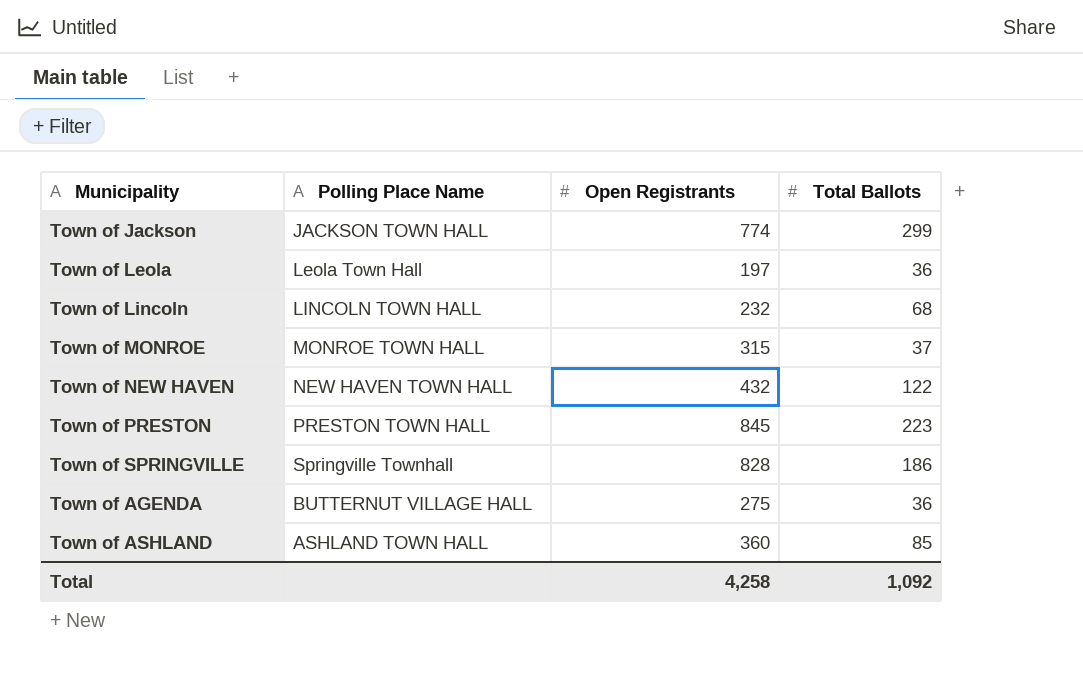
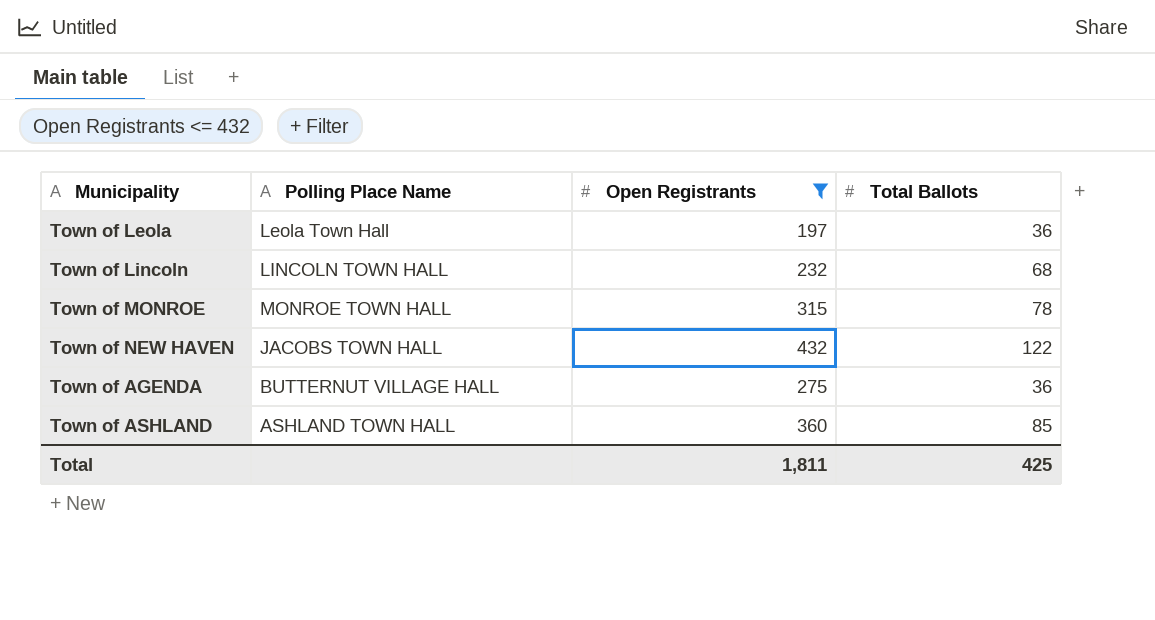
filter: none -> Open Registrants <= 432
Town of MONROE | Total Ballots: 37 -> 78
Town of NEW HAVEN | Polling Place Name: NEW HAVEN TOWN HALL -> JACOBS TOWN HALL
Total | Open Registrants: 4,258 -> 1,811
Total | Total Ballots: 1,092 -> 425

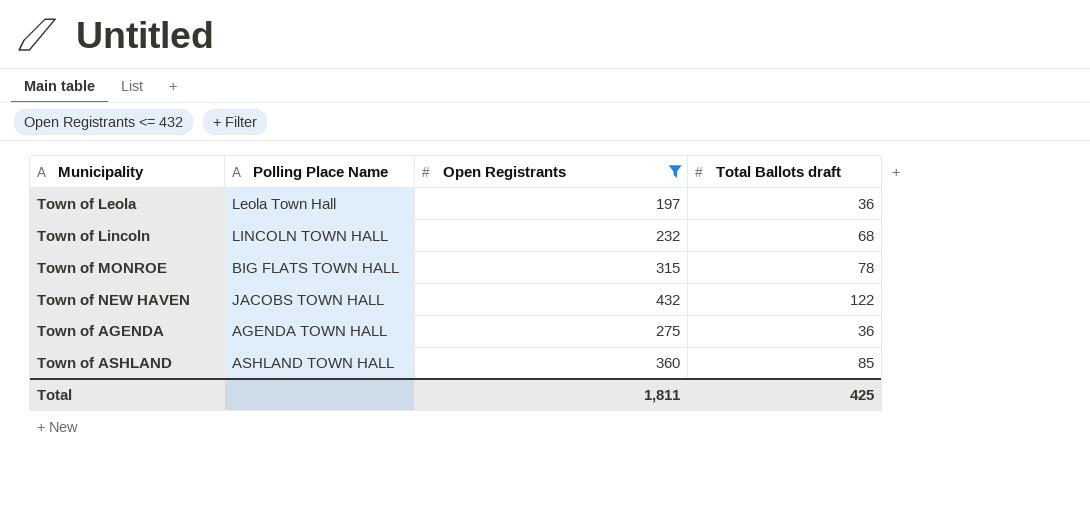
column name: Total Ballots -> Total Ballots draft
Town of MONROE | Polling Place Name: MONROE TOWN HALL -> BIG FLATS TOWN HALL
Town of AGENDA | Polling Place Name: BUTTERNUT VILLAGE HALL -> AGENDA TOWN HALL

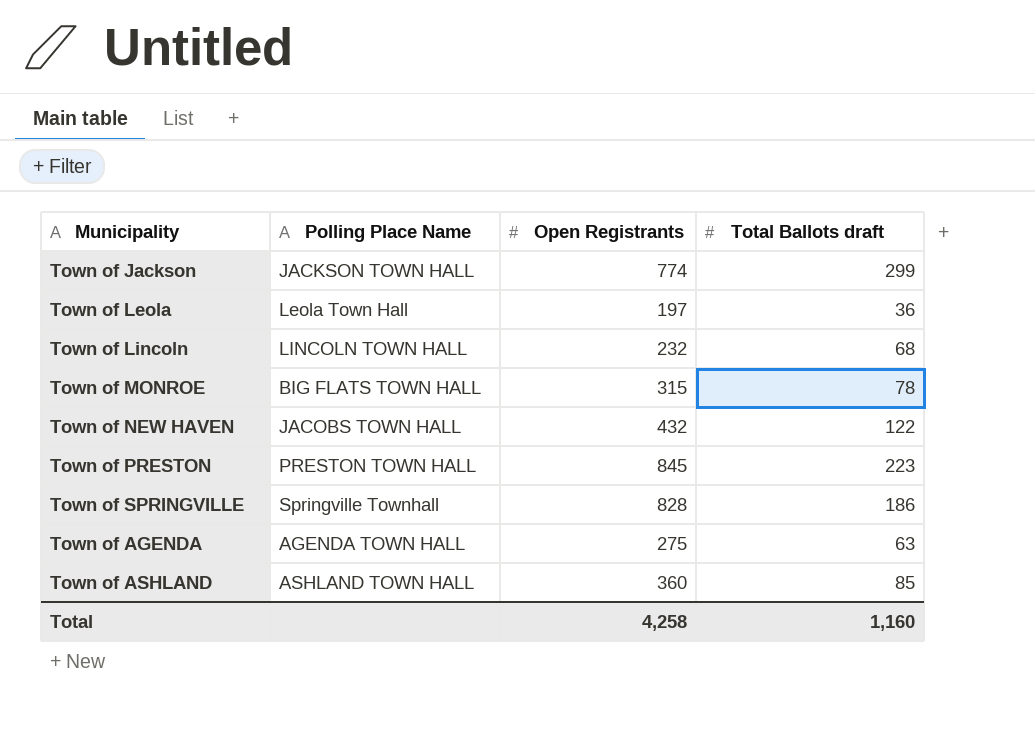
filter: Open Registrants <= 432 -> none
Town of AGENDA | Total Ballots draft: 36 -> 63
Total | Open Registrants: 1,811 -> 4,258
Total | Total Ballots draft: 425 -> 1,160

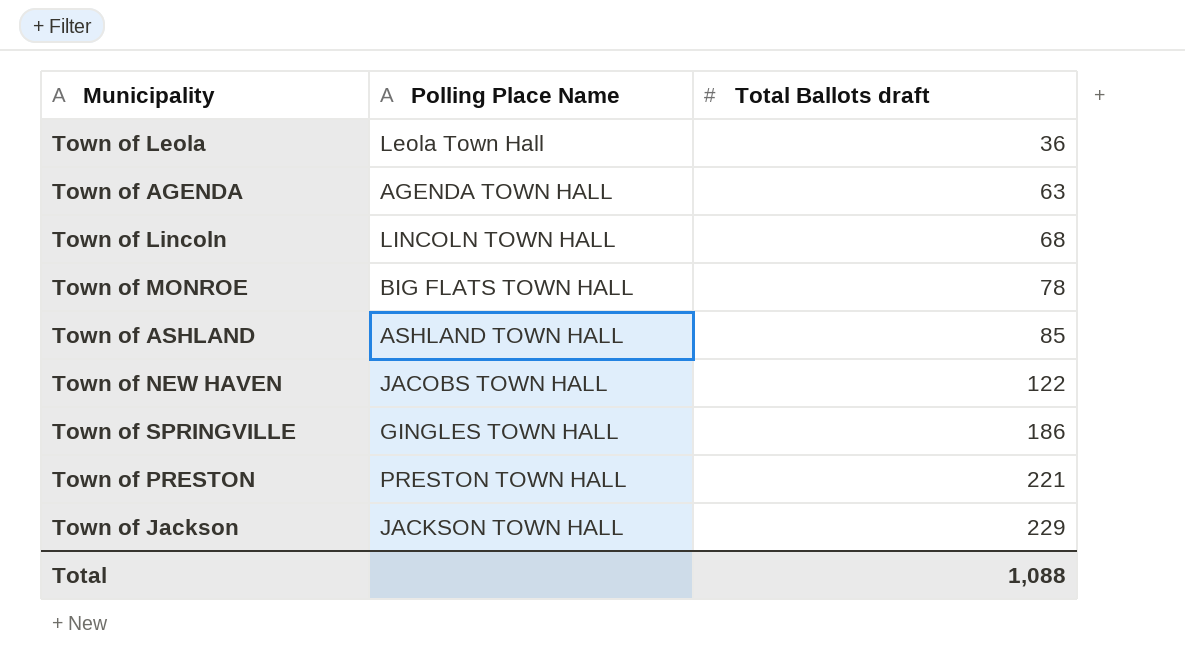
row order: none -> Total Ballots draft ascending
column Open Registrants | position: 3 -> none
Town of SPRINGVILLE | Polling Place Name: Springville Townhall -> GINGLES TOWN HALL
Town of PRESTON | Total Ballots draft: 223 -> 221
Town of Jackson | Total Ballots draft: 299 -> 229
Total | Total Ballots draft: 1,160 -> 1,088

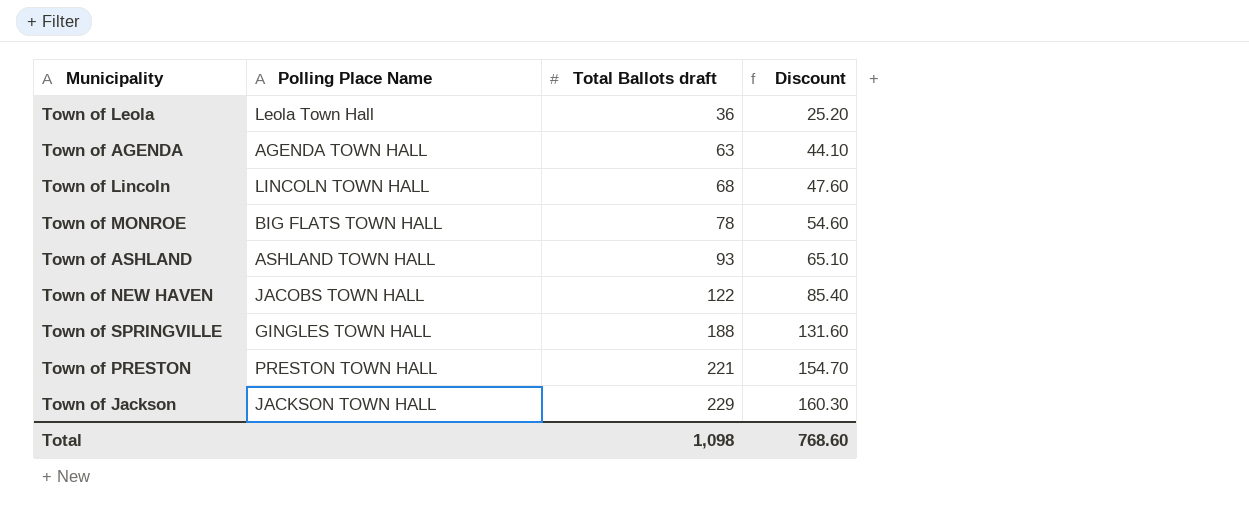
column Discount | formula: none -> [Total Ballots draft] * 0.7
Town of ASHLAND | Total Ballots draft: 85 -> 93
Town of SPRINGVILLE | Total Ballots draft: 186 -> 188
Total | Total Ballots draft: 1,088 -> 1,098

